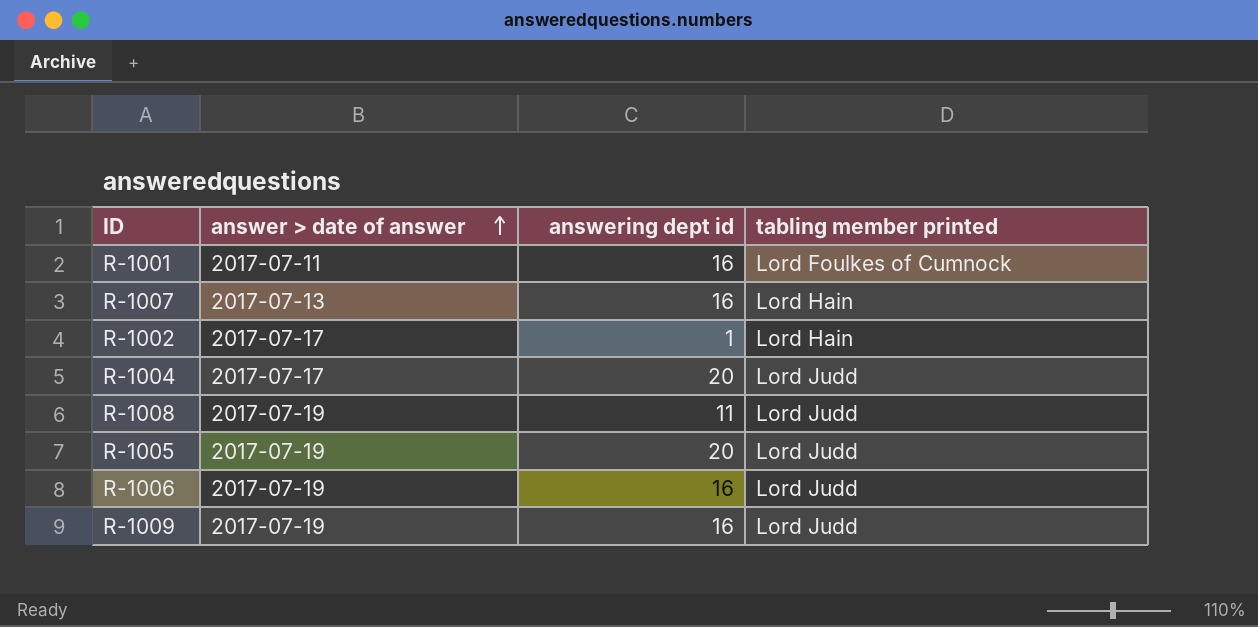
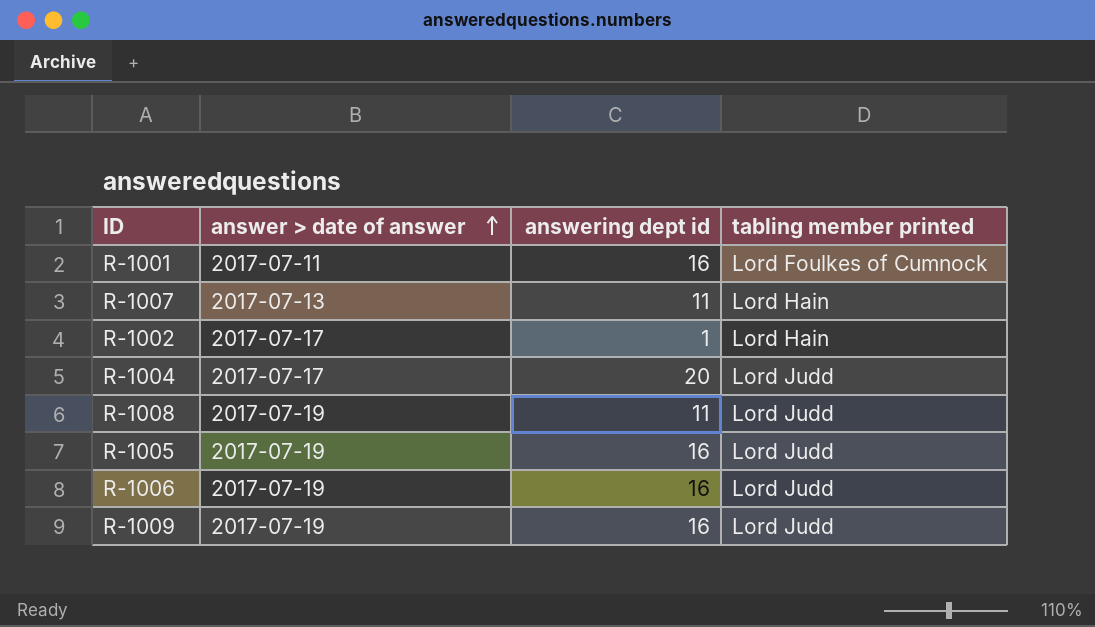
R-1007 | answering dept id: 16 -> 11
R-1005 | answering dept id: 20 -> 16

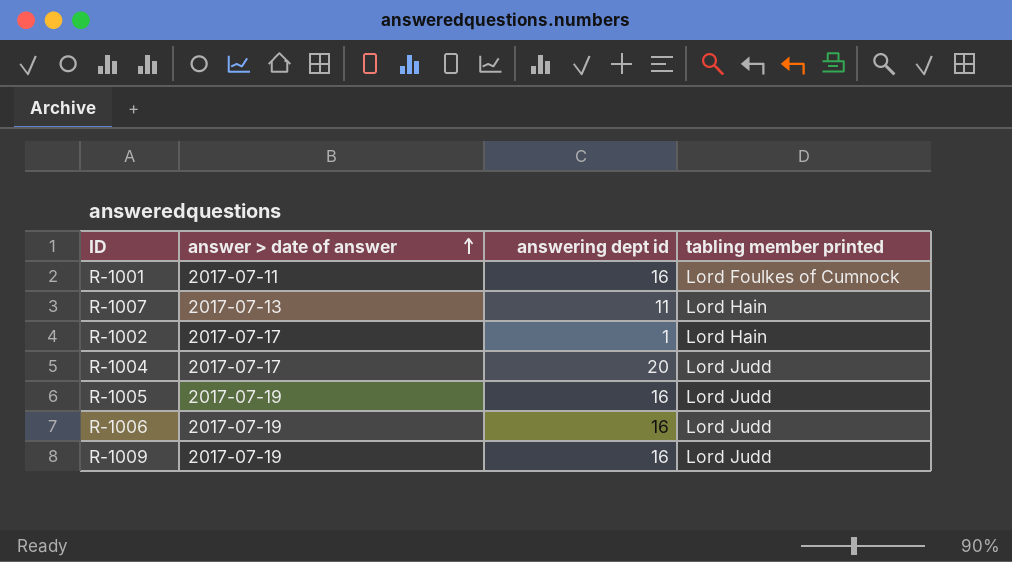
row R-1008: 2017-07-19 | 11 | Lord Judd -> none

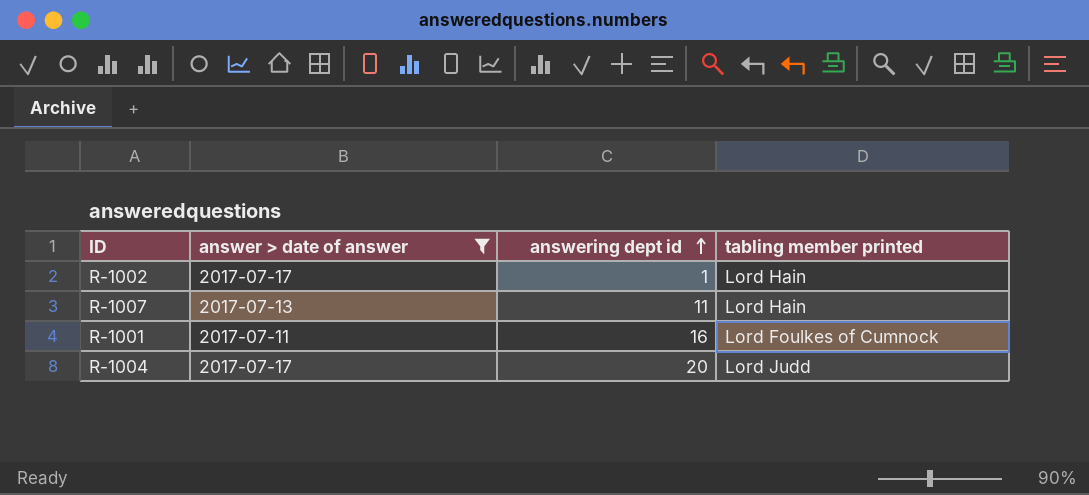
filter: none -> answer > date of answer != 2017-07-19
row order: answer > date of answer ascending -> answering dept id ascending

